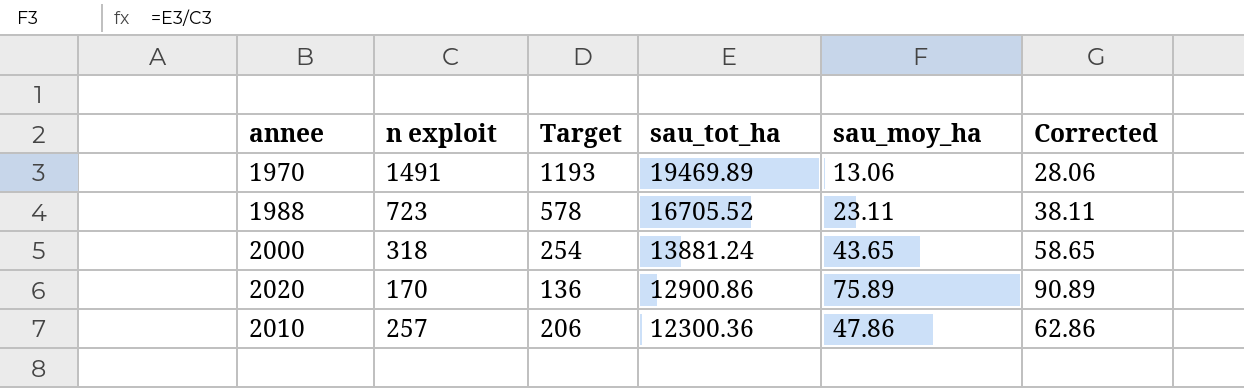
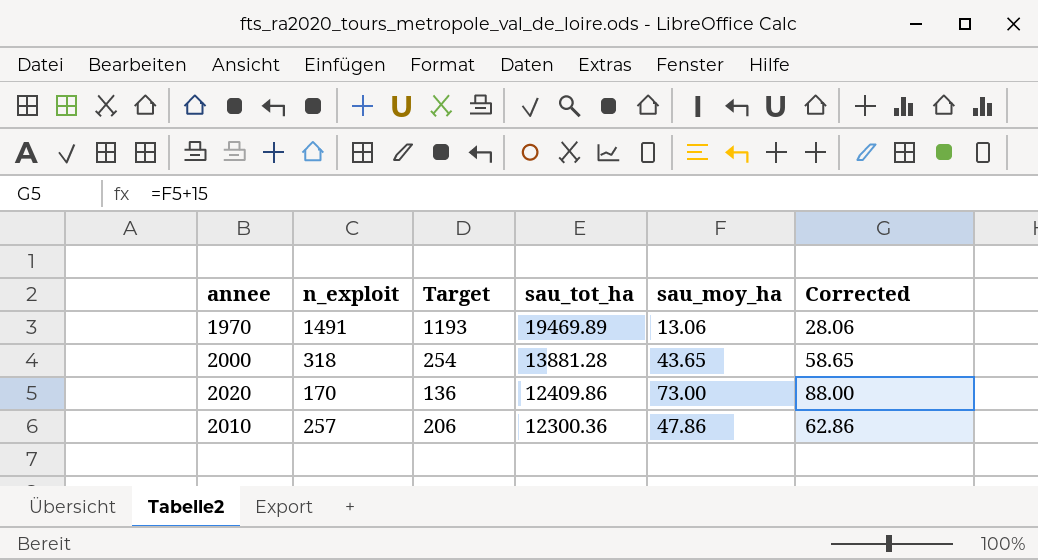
column name: n exploit -> n_exploit
row 1988: 723 | 578 | 16705.52 | 23.11 | 38.11 -> none
2000 | sau_tot_ha: 13881.24 -> 13881.28
2020 | sau_tot_ha: 12900.86 -> 12409.86
2020 | sau_moy_ha: 75.89 -> 73.00
2020 | Corrected: 90.89 -> 88.00

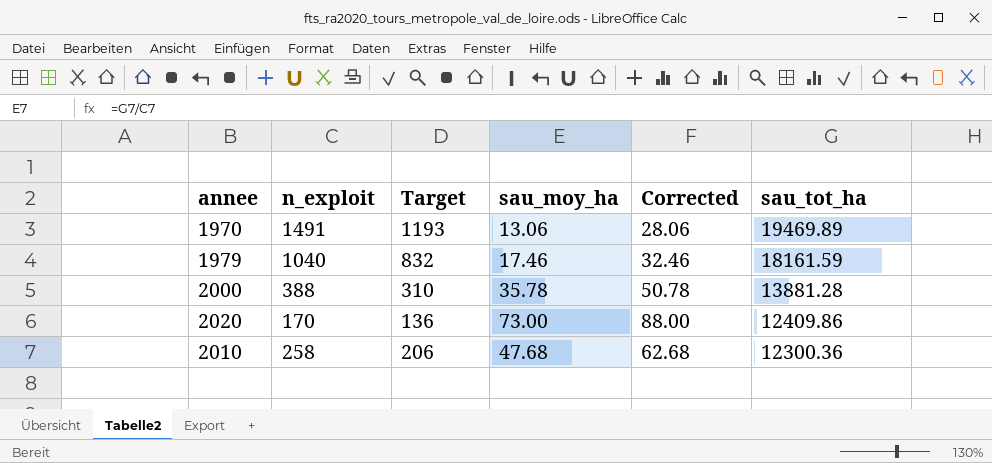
column sau_tot_ha | position: 4 -> 6
row 1979: none -> 1040 | 832 | 17.46 | 32.46 | 18161.59
2000 | n_exploit: 318 -> 388
2000 | Target: 254 -> 310
2000 | sau_moy_ha: 43.65 -> 35.78
2000 | Corrected: 58.65 -> 50.78
2010 | n_exploit: 257 -> 258
2010 | sau_moy_ha: 47.86 -> 47.68
2010 | Corrected: 62.86 -> 62.68

